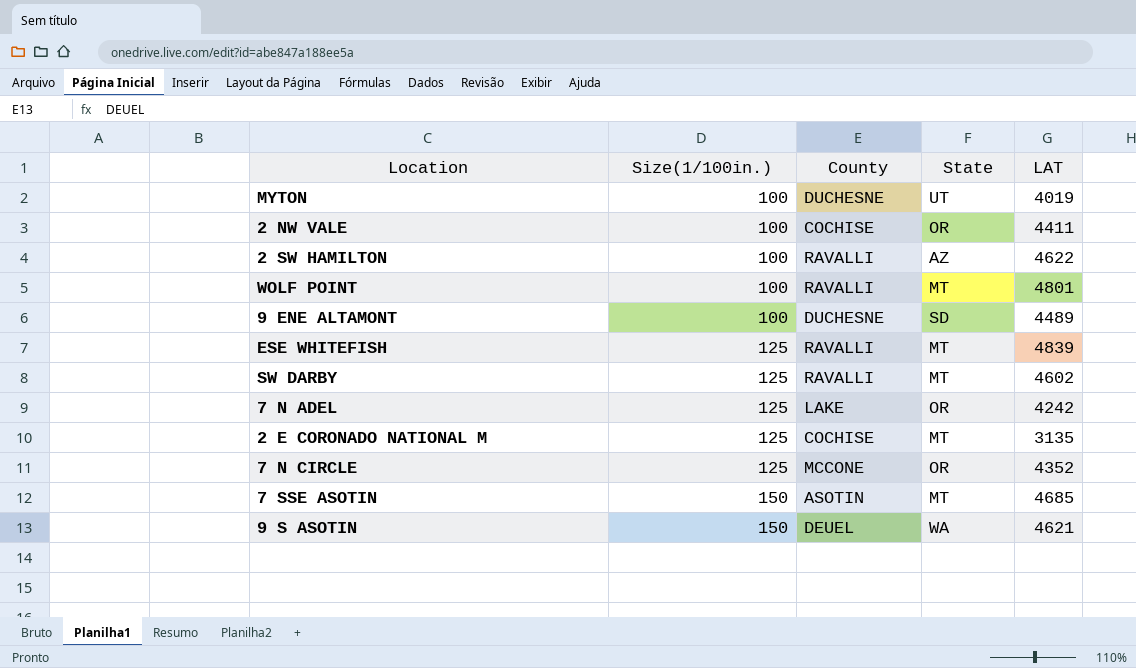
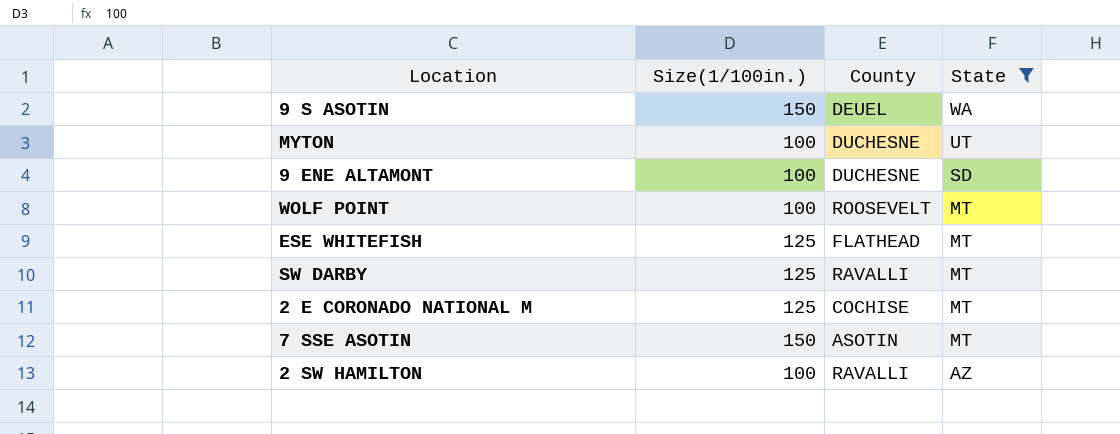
filter: none -> State != OR
row order: Size(1/100in.) ascending -> State descending
column LAT | position: 5 -> none
WOLF POINT | County: RAVALLI -> ROOSEVELT
ESE WHITEFISH | County: RAVALLI -> FLATHEAD

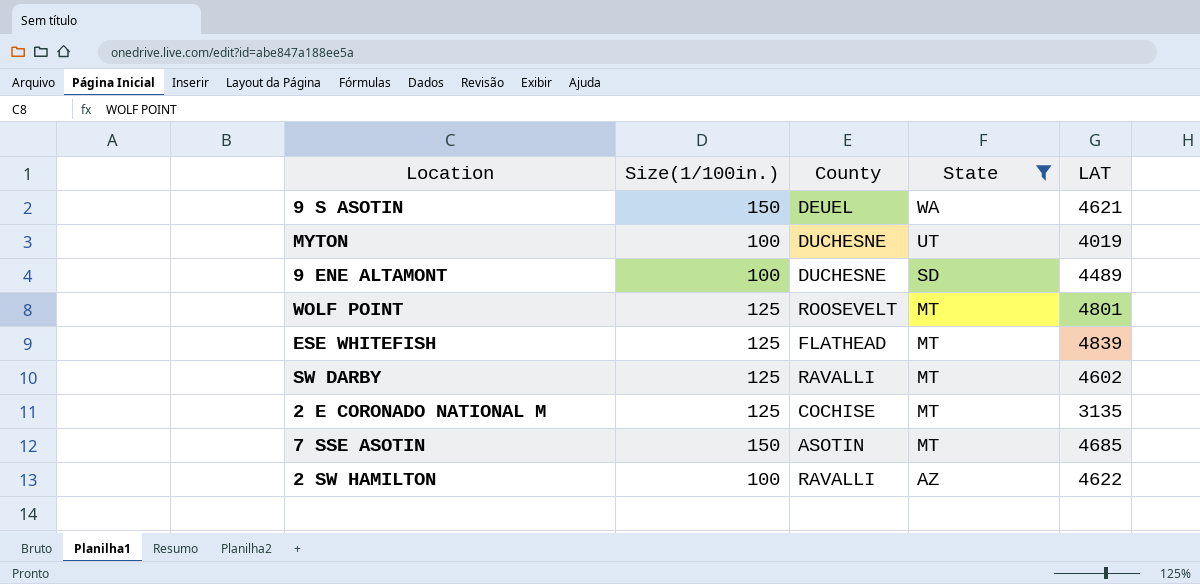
column LAT | position: none -> 5
WOLF POINT | Size(1/100in.): 100 -> 125

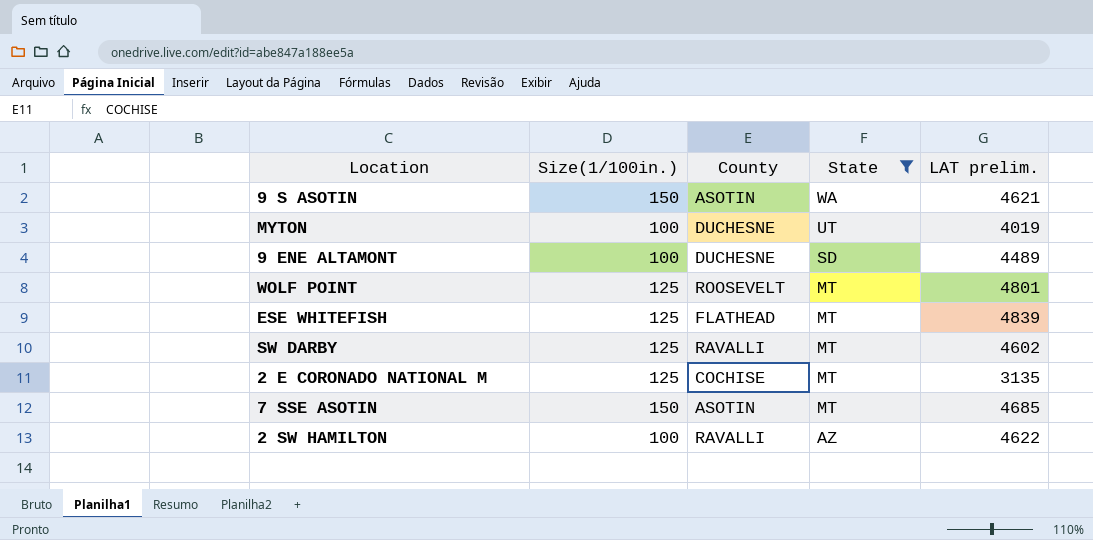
column name: LAT -> LAT prelim.
9 S ASOTIN | County: DEUEL -> ASOTIN

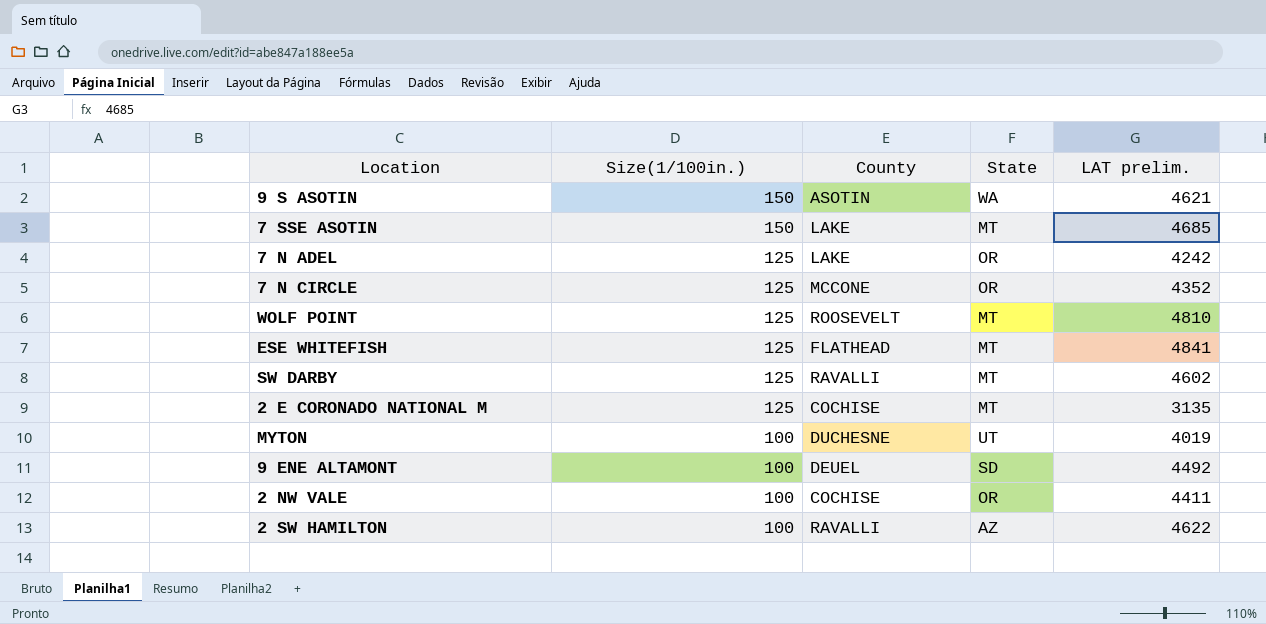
filter: State != OR -> none
row order: State descending -> Size(1/100in.) descending
7 SSE ASOTIN | County: ASOTIN -> LAKE
WOLF POINT | LAT prelim.: 4801 -> 4810
ESE WHITEFISH | LAT prelim.: 4839 -> 4841
9 ENE ALTAMONT | County: DUCHESNE -> DEUEL
9 ENE ALTAMONT | LAT prelim.: 4489 -> 4492

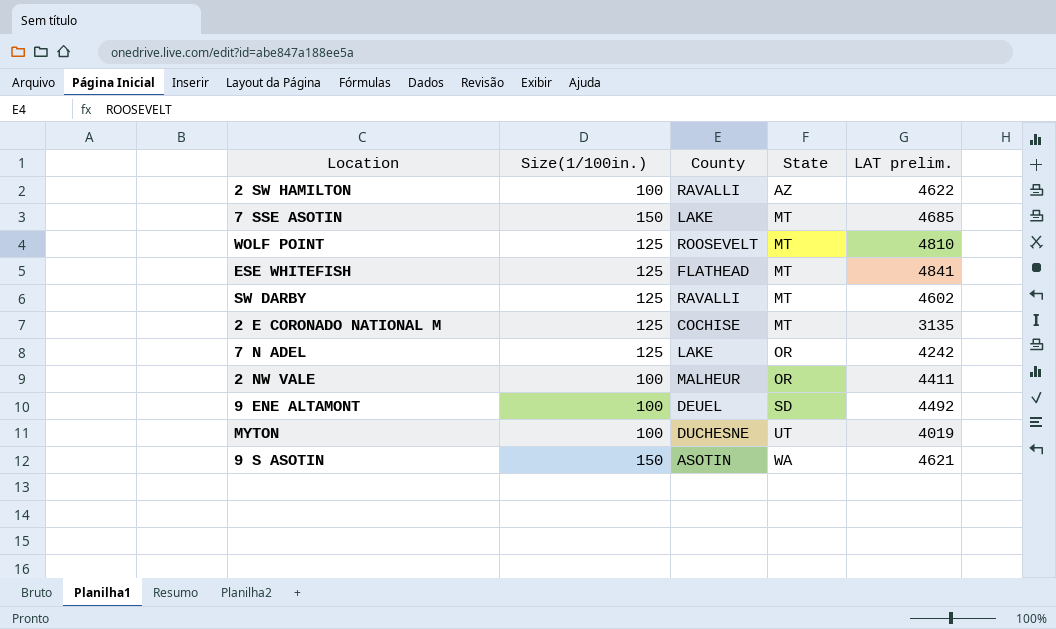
row order: Size(1/100in.) descending -> State ascending
row 7 N CIRCLE: 125 | MCCONE | OR | 4352 -> none
2 NW VALE | County: COCHISE -> MALHEUR

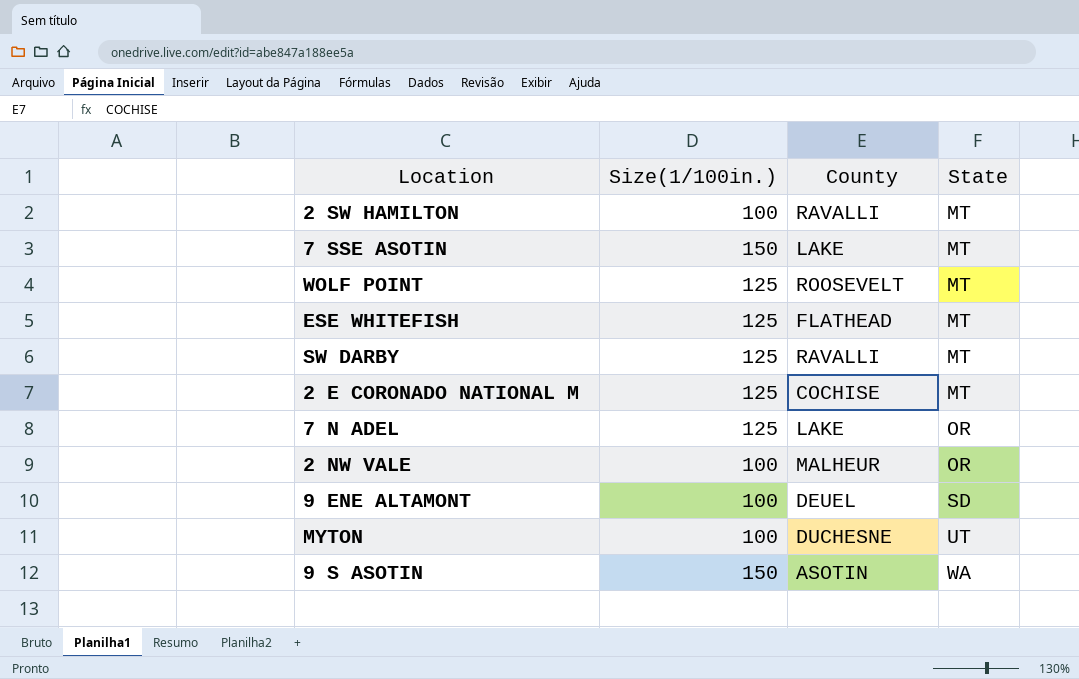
column LAT prelim. | position: 5 -> none
2 SW HAMILTON | State: AZ -> MT

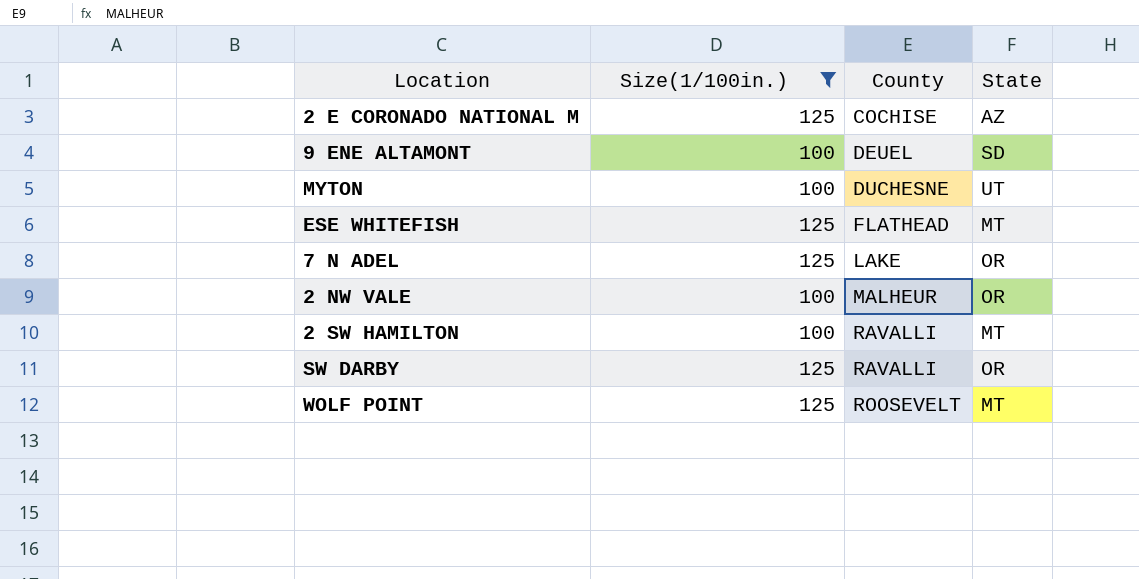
filter: none -> Size(1/100in.) != 150
row order: State ascending -> County ascending
2 E CORONADO NATIONAL M | State: MT -> AZ
SW DARBY | State: MT -> OR

